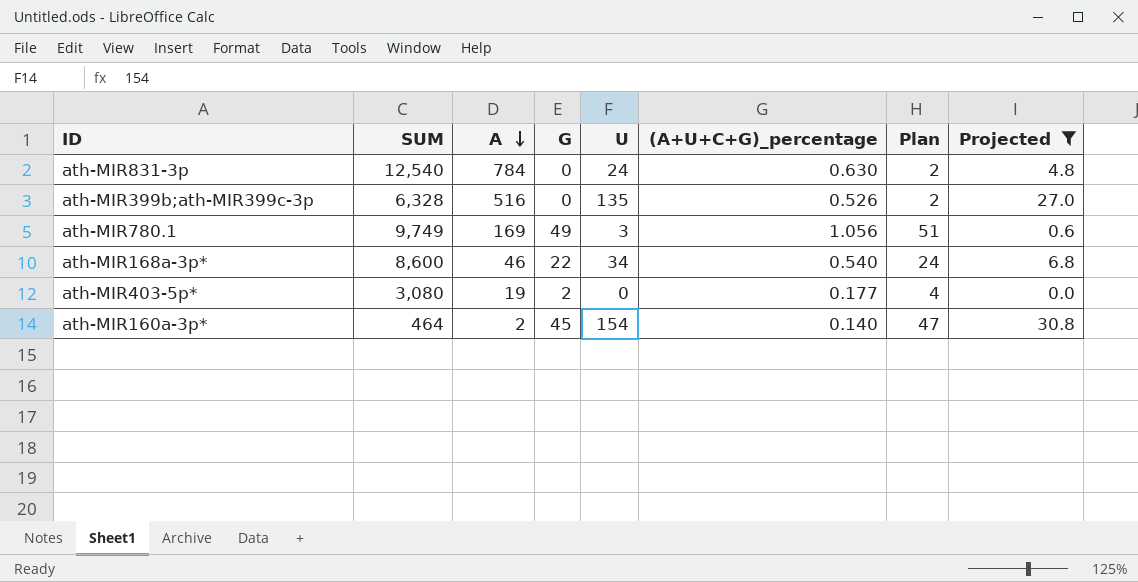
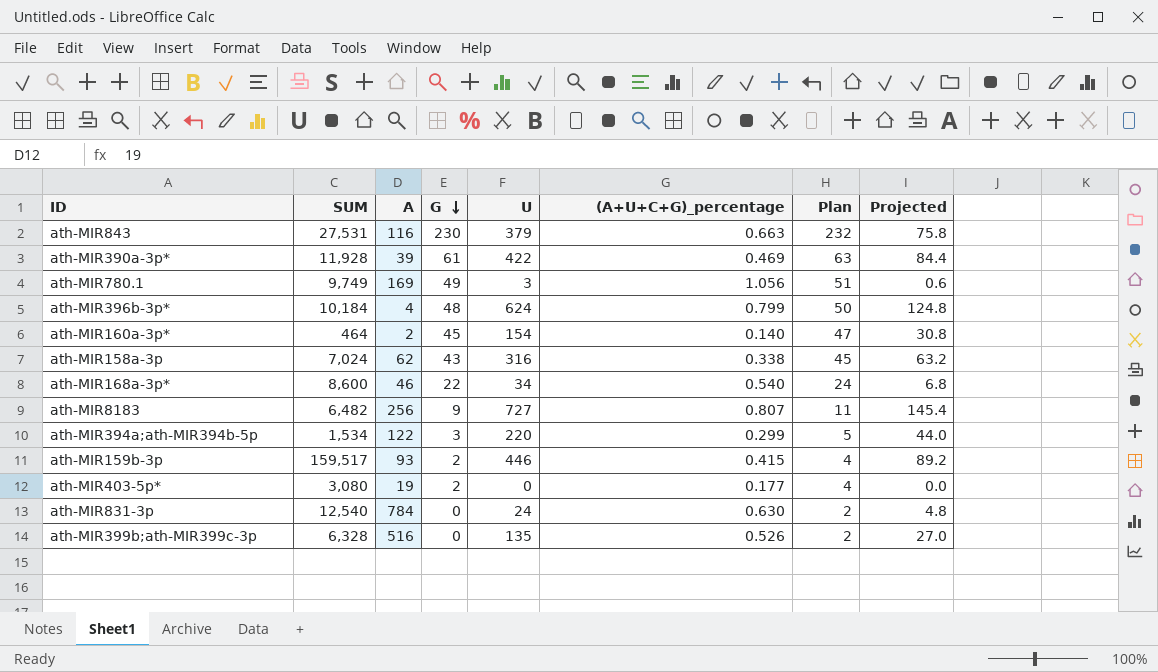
filter: Projected <= 30.8 -> none
row order: A descending -> G descending

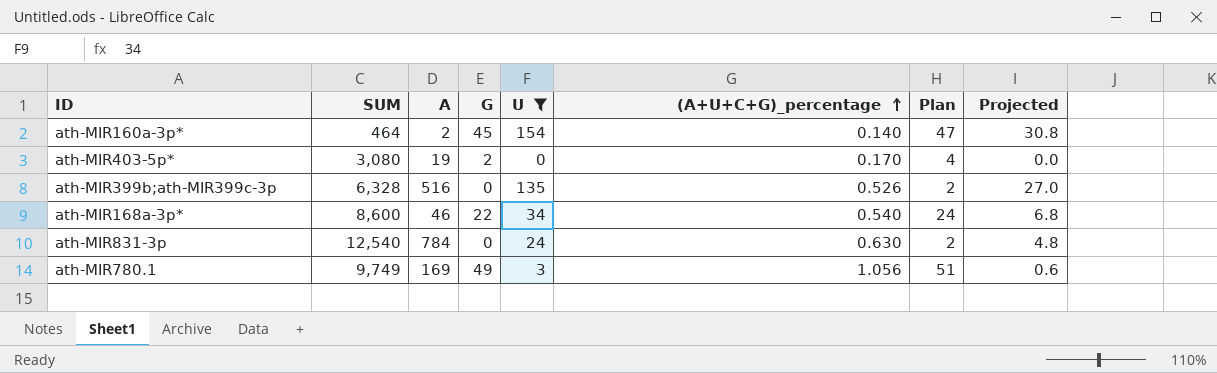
filter: none -> U <= 154
row order: G descending -> (A+U+C+G)_percentage ascending
ath-MIR403-5p* | (A+U+C+G)_percentage: 0.177 -> 0.170

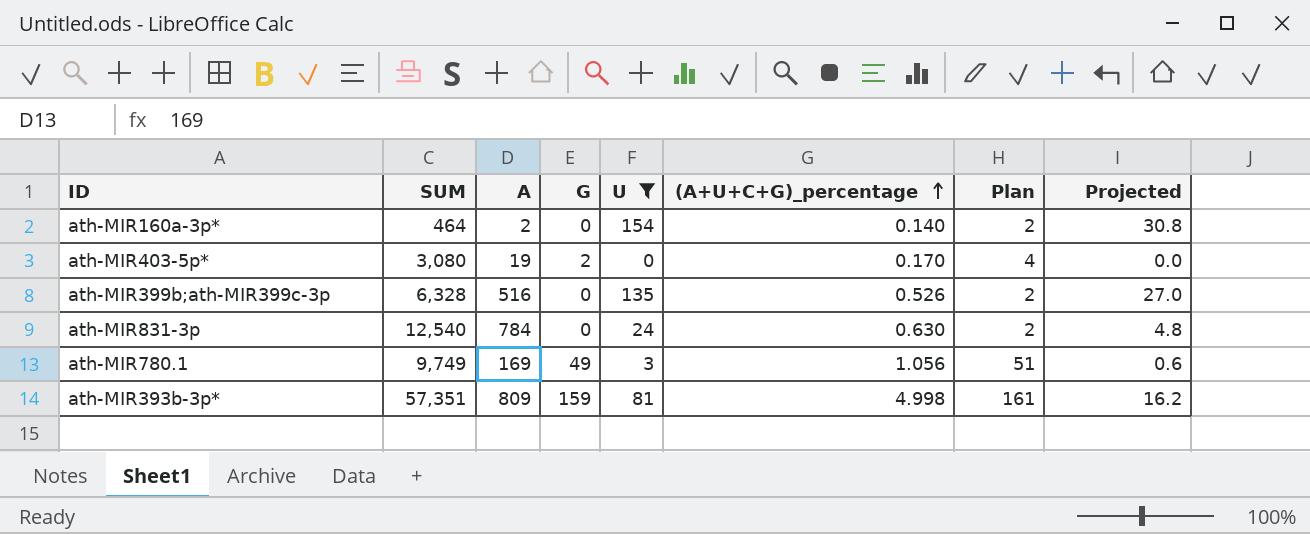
row ath-MIR168a-3p*: 8,600 | 46 | 22 | 34 | 0.540 | 24 | 6.8 -> none
ath-MIR160a-3p* | G: 45 -> 0
ath-MIR160a-3p* | Plan: 47 -> 2
row ath-MIR393b-3p*: none -> 57,351 | 809 | 159 | 81 | 4.998 | 161 | 16.2

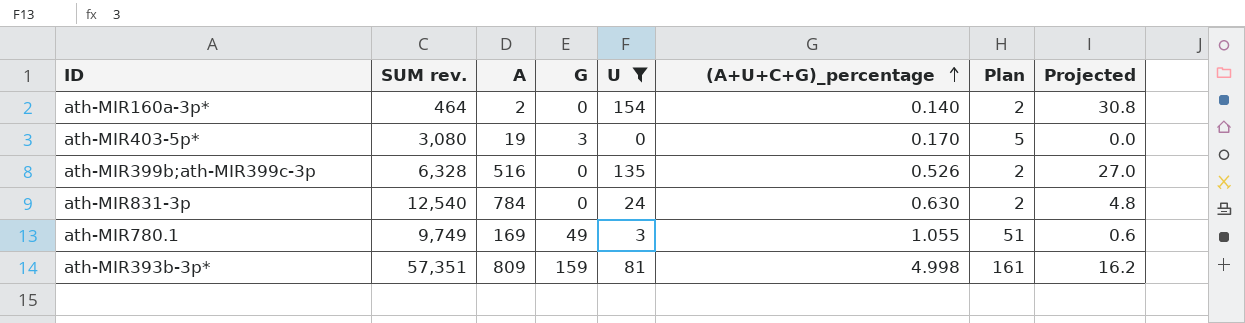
column name: SUM -> SUM rev.
ath-MIR403-5p* | G: 2 -> 3
ath-MIR403-5p* | Plan: 4 -> 5
ath-MIR780.1 | (A+U+C+G)_percentage: 1.056 -> 1.055

